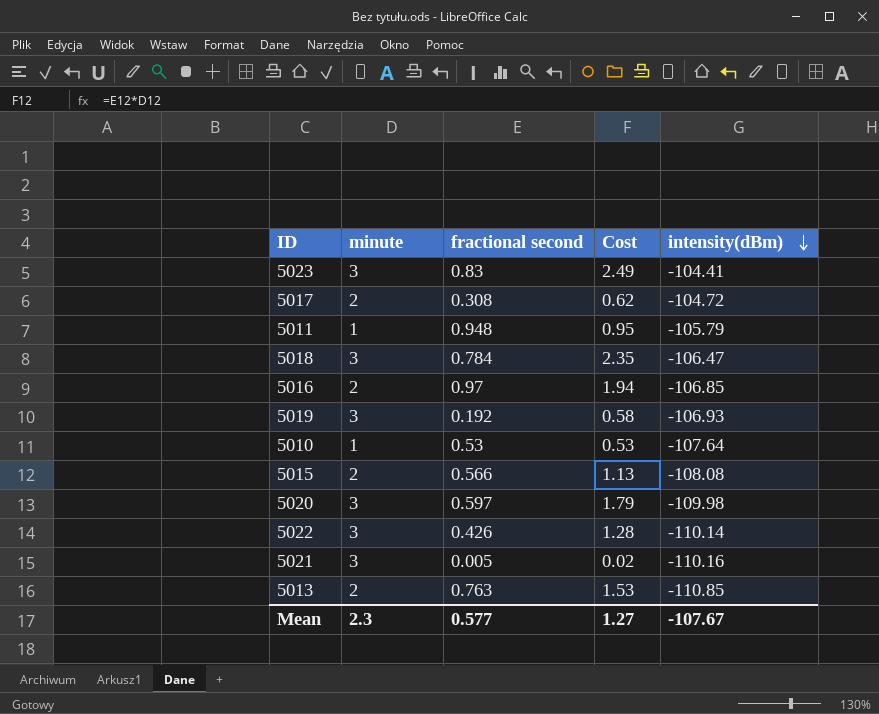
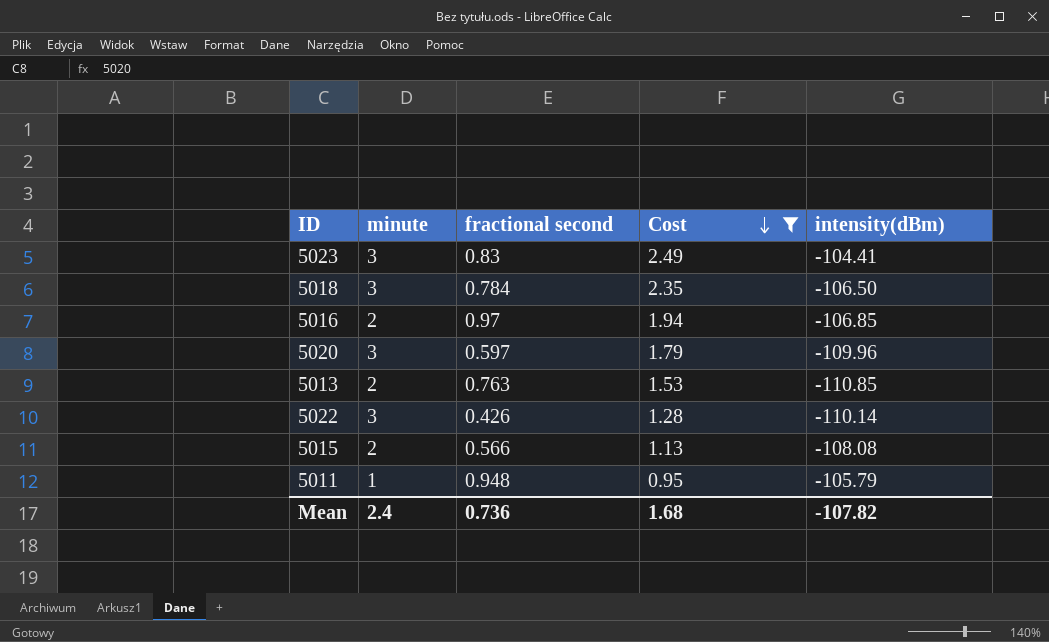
filter: none -> Cost >= 0.95
row order: intensity(dBm) descending -> Cost descending
5018 | intensity(dBm): -106.47 -> -106.50
5020 | intensity(dBm): -109.98 -> -109.96
Mean | minute: 2.3 -> 2.4
Mean | fractional second: 0.577 -> 0.736
Mean | Cost: 1.27 -> 1.68
Mean | intensity(dBm): -107.67 -> -107.82

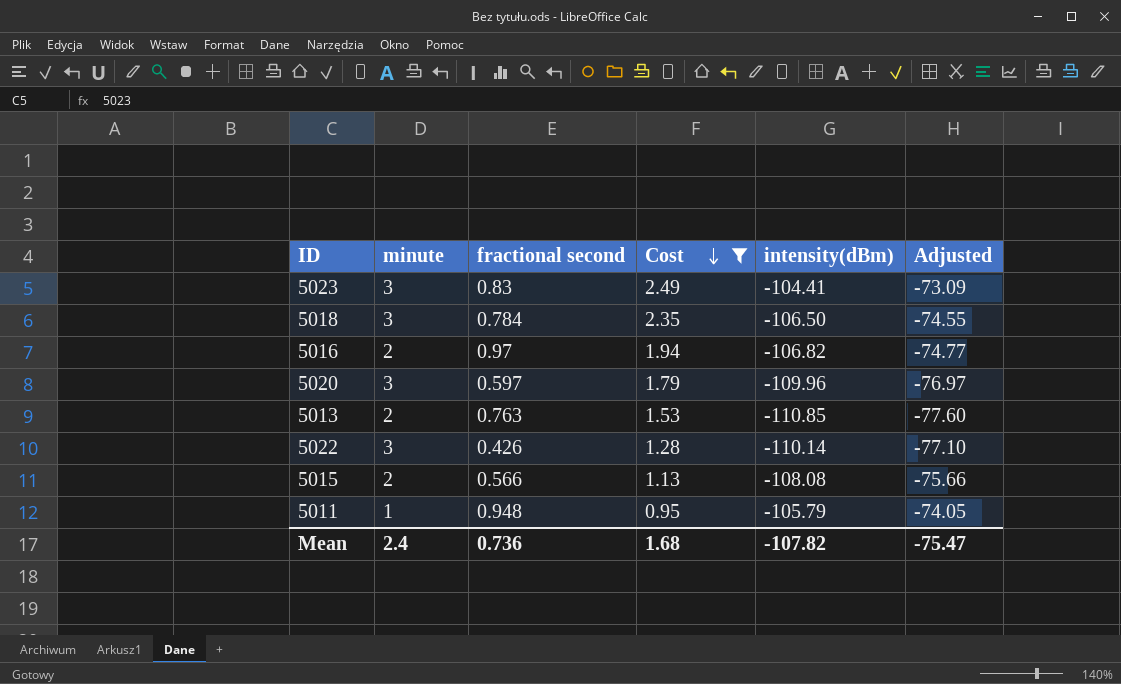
column Adjusted | formula: none -> [intensity(dBm)] * 0.7
5016 | intensity(dBm): -106.85 -> -106.82

